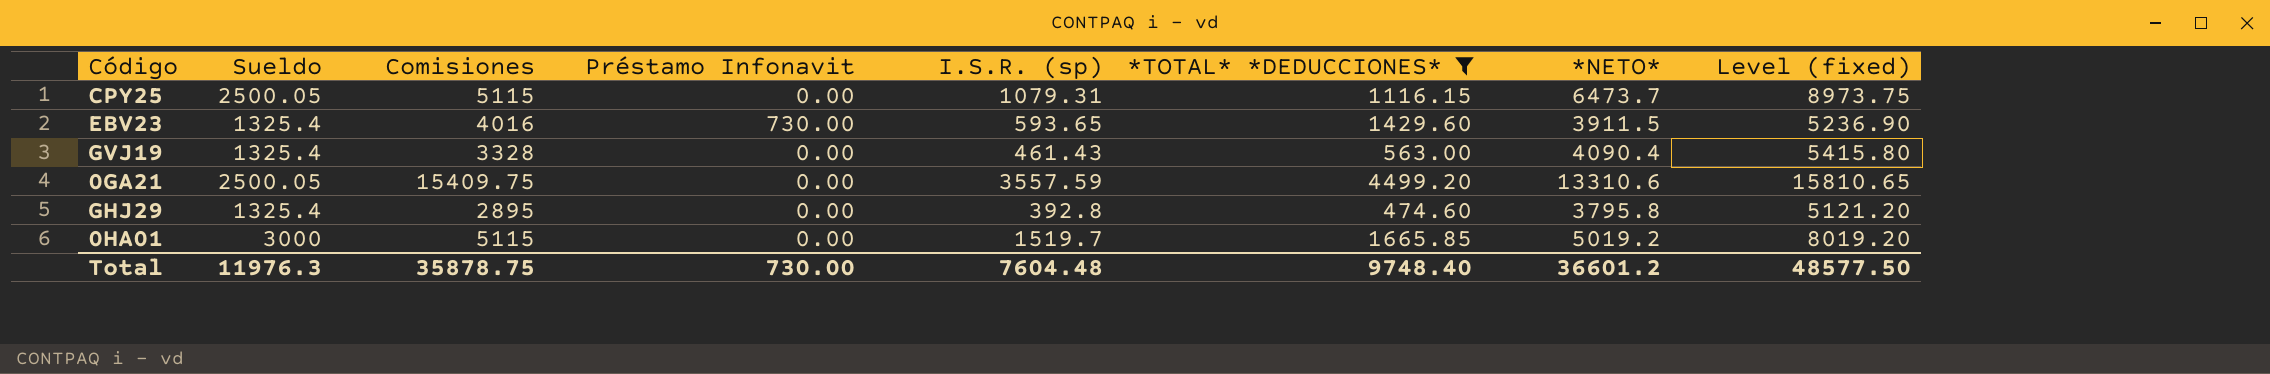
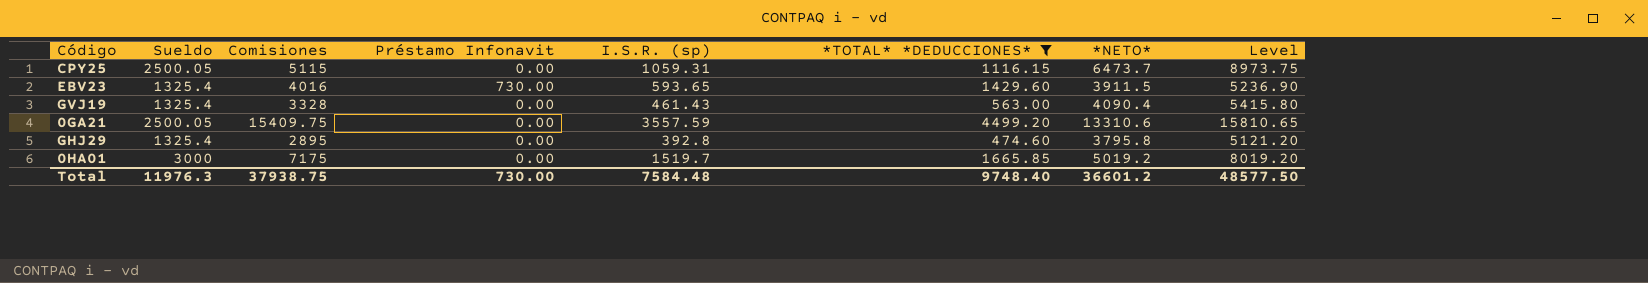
column name: Level (fixed) -> Level
CPY25 | I.S.R. (sp): 1079.31 -> 1059.31
0HA01 | Comisiones: 5115 -> 7175
Total | Comisiones: 35878.75 -> 37938.75
Total | I.S.R. (sp): 7604.48 -> 7584.48

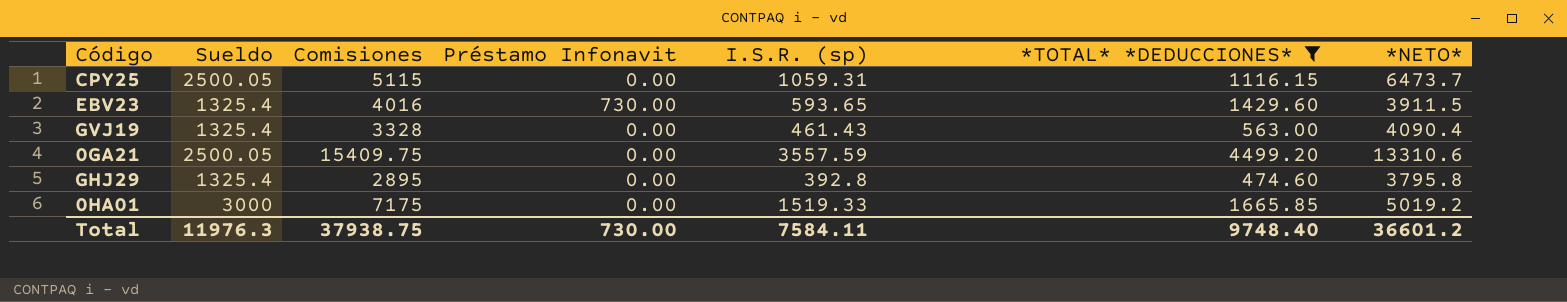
column Level | formula: [Sueldo] + [*NETO*] -> none
0HA01 | I.S.R. (sp): 1519.7 -> 1519.33
Total | I.S.R. (sp): 7584.48 -> 7584.11

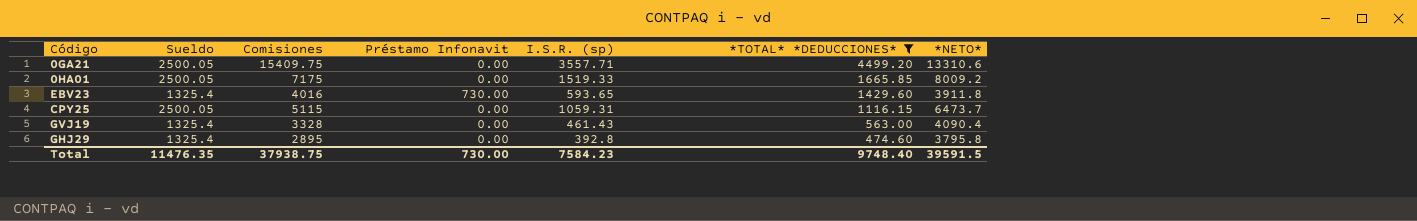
row order: none -> *TOTAL* *DEDUCCIONES* descending
0GA21 | I.S.R. (sp): 3557.59 -> 3557.71
0HA01 | Sueldo: 3000 -> 2500.05
0HA01 | *NETO*: 5019.2 -> 8009.2
EBV23 | *NETO*: 3911.5 -> 3911.8
Total | Sueldo: 11976.3 -> 11476.35
Total | I.S.R. (sp): 7584.11 -> 7584.23
Total | *NETO*: 36601.2 -> 39591.5

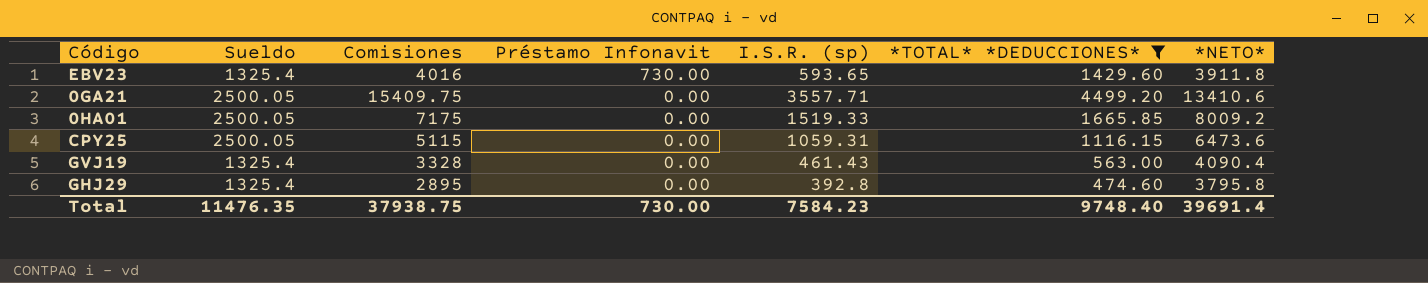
row order: *TOTAL* *DEDUCCIONES* descending -> Préstamo Infonavit descending
0GA21 | *NETO*: 13310.6 -> 13410.6
CPY25 | *NETO*: 6473.7 -> 6473.6
Total | *NETO*: 39591.5 -> 39691.4

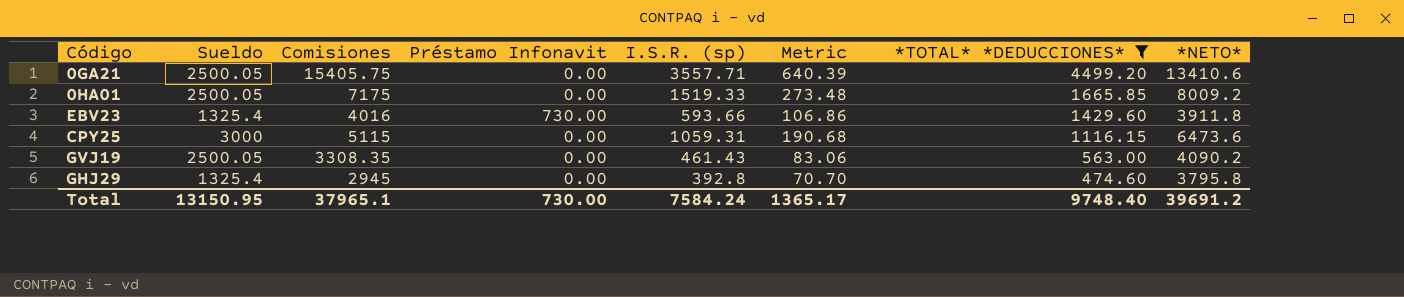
row order: Préstamo Infonavit descending -> *TOTAL* *DEDUCCIONES* descending
column Metric | formula: none -> [I.S.R. (sp)] * 0.18
0GA21 | Comisiones: 15409.75 -> 15405.75
EBV23 | I.S.R. (sp): 593.65 -> 593.66
CPY25 | Sueldo: 2500.05 -> 3000
GVJ19 | Sueldo: 1325.4 -> 2500.05
GVJ19 | Comisiones: 3328 -> 3308.35
GVJ19 | *NETO*: 4090.4 -> 4090.2
GHJ29 | Comisiones: 2895 -> 2945
Total | Sueldo: 11476.35 -> 13150.95
Total | Comisiones: 37938.75 -> 37965.1
Total | I.S.R. (sp): 7584.23 -> 7584.24
Total | *NETO*: 39691.4 -> 39691.2

